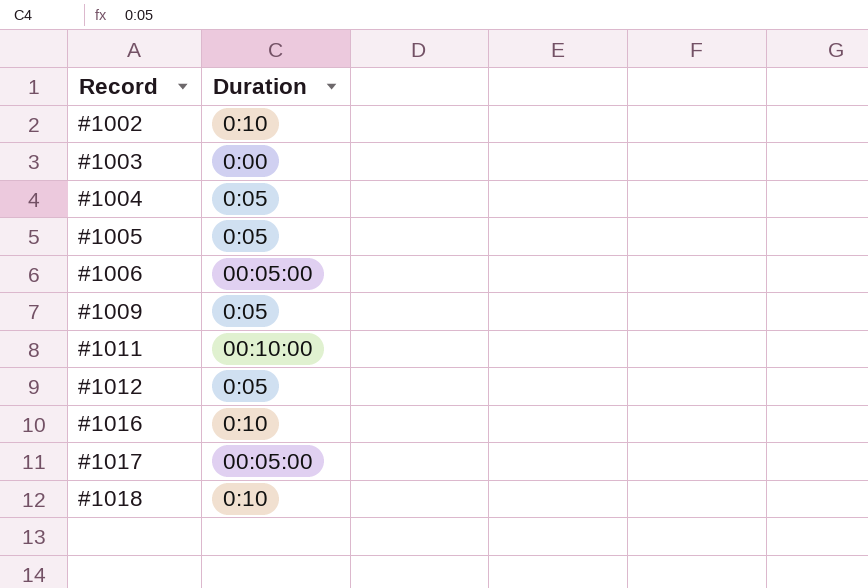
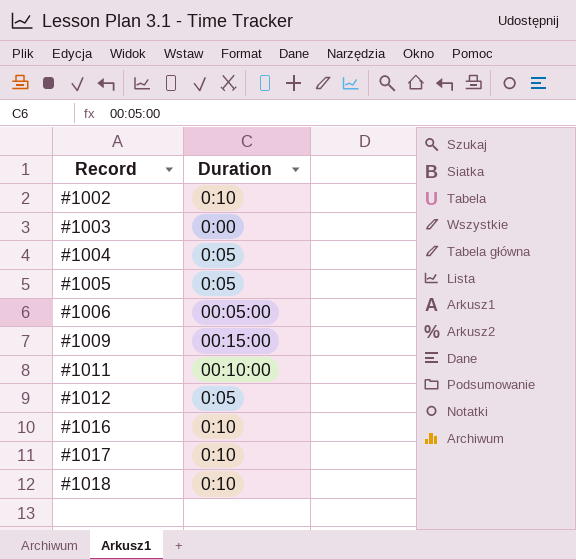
#1009 | Duration: 0:05 -> 00:15:00
#1017 | Duration: 00:05:00 -> 0:10

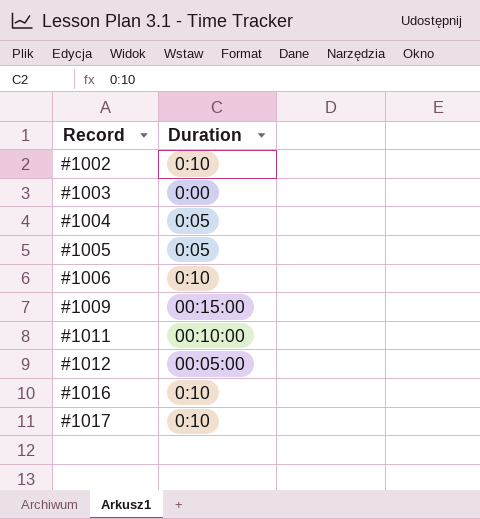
row #1018: 0:10 -> none
#1006 | Duration: 00:05:00 -> 0:10
#1012 | Duration: 0:05 -> 00:05:00

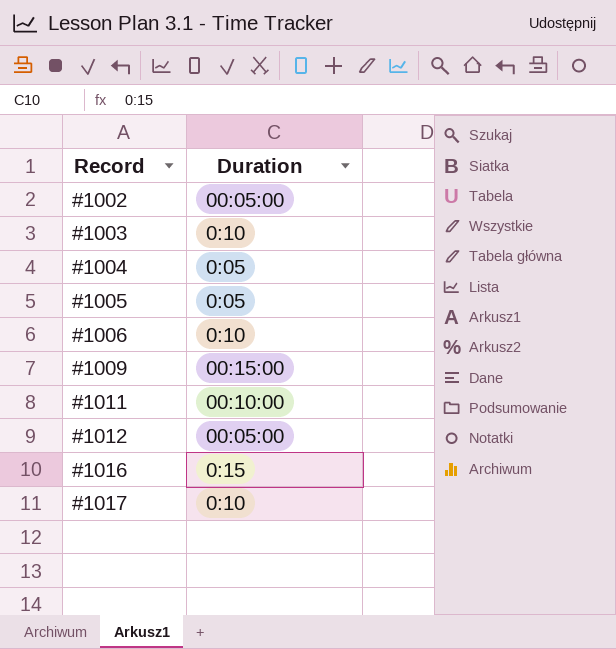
#1002 | Duration: 0:10 -> 00:05:00
#1003 | Duration: 0:00 -> 0:10
#1016 | Duration: 0:10 -> 0:15

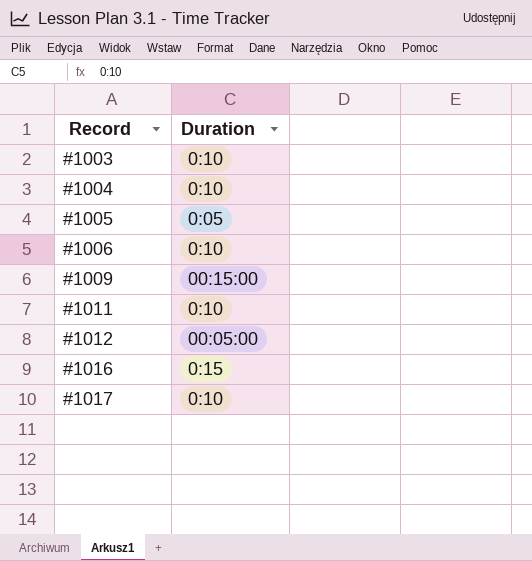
row #1002: 00:05:00 -> none
#1004 | Duration: 0:05 -> 0:10
#1011 | Duration: 00:10:00 -> 0:10

